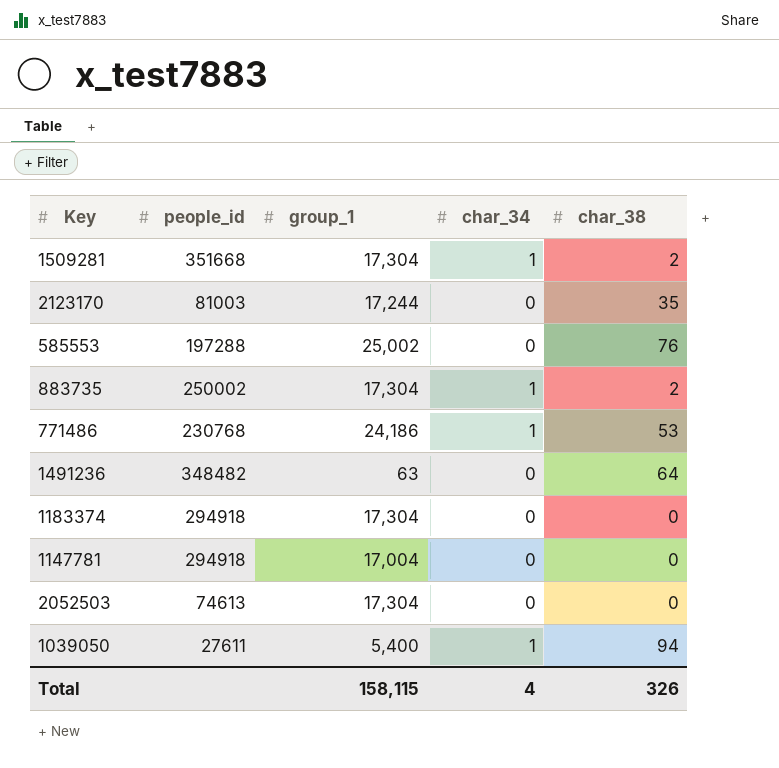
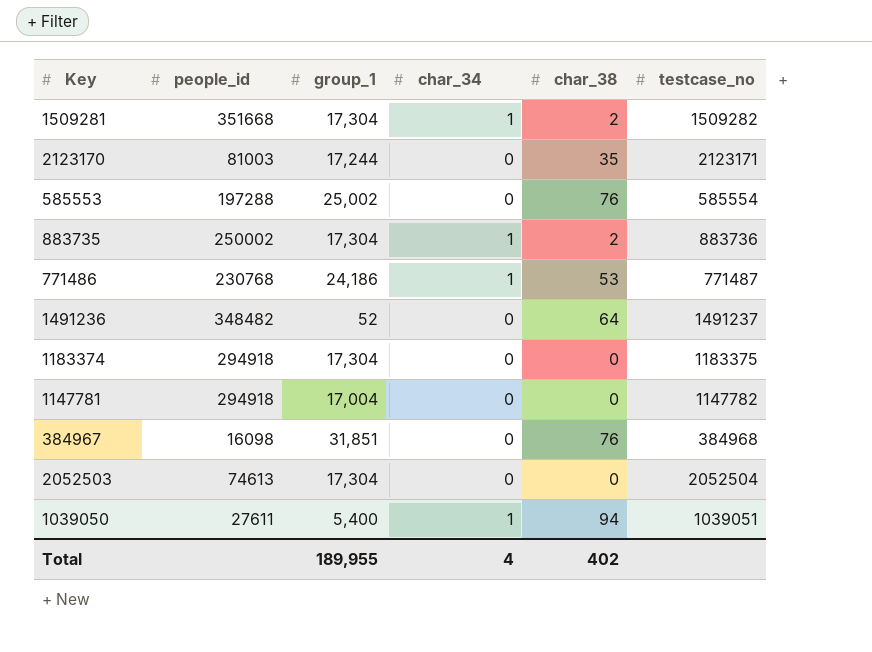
column testcase_no | position: none -> 6
1491236 | group_1: 63 -> 52
row 384967: none -> 16098 | 31,851 | 0 | 76 | 384968
Total | group_1: 158,115 -> 189,955
Total | char_38: 326 -> 402

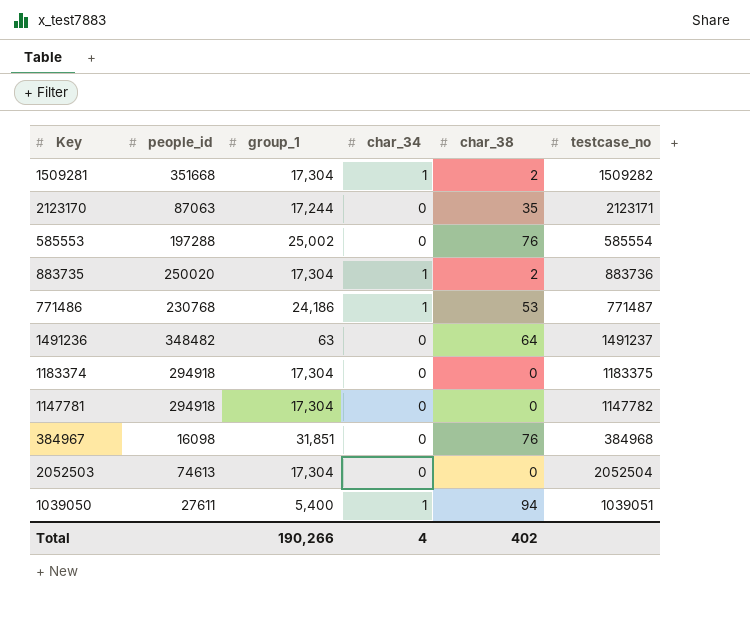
2123170 | people_id: 81003 -> 87063
883735 | people_id: 250002 -> 250020
1491236 | group_1: 52 -> 63
1147781 | group_1: 17,004 -> 17,304
Total | group_1: 189,955 -> 190,266

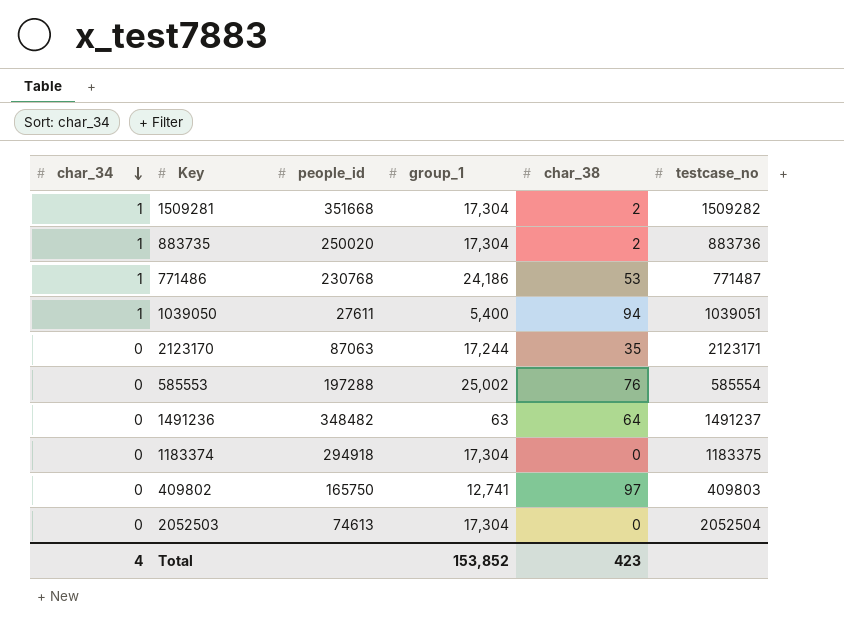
row order: none -> char_34 descending
column char_34 | position: 4 -> 1
row 1147781: 294918 | 17,304 | 0 | 0 | 1147782 -> none
row 384967: 16098 | 31,851 | 0 | 76 | 384968 -> none
row 409802: none -> 0 | 165750 | 12,741 | 97 | 409803
Total | group_1: 190,266 -> 153,852
Total | char_38: 402 -> 423

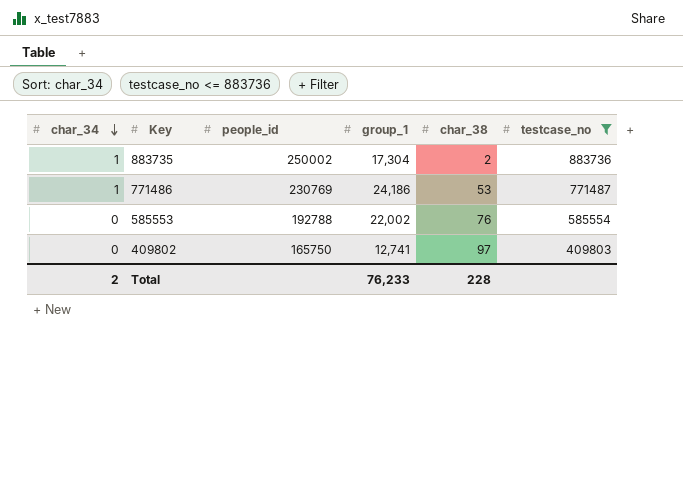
filter: none -> testcase_no <= 883736
883735 | people_id: 250020 -> 250002
771486 | people_id: 230768 -> 230769
585553 | people_id: 197288 -> 192788
585553 | group_1: 25,002 -> 22,002
Total | char_34: 4 -> 2
Total | group_1: 153,852 -> 76,233
Total | char_38: 423 -> 228

